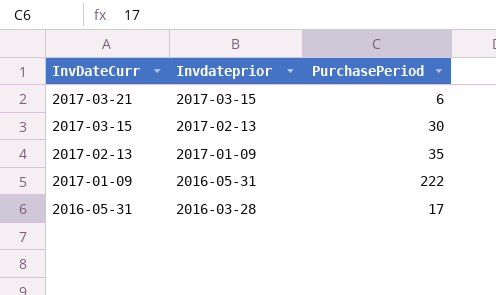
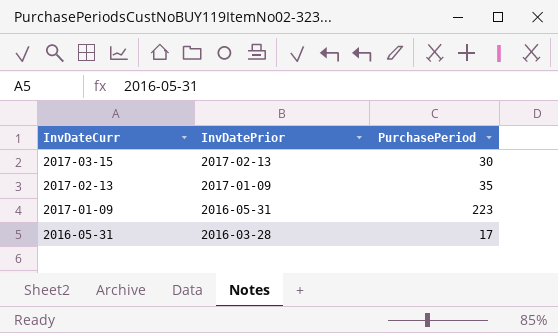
column name: Invdateprior -> InvDatePrior
row 2017-03-21: 2017-03-15 | 6 -> none
2017-01-09 | PurchasePeriod: 222 -> 223

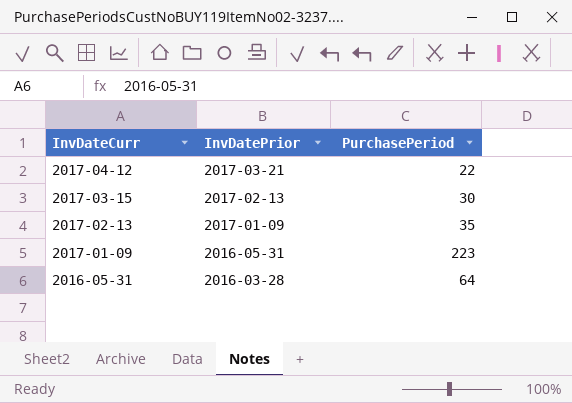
row 2017-04-12: none -> 2017-03-21 | 22
2016-05-31 | PurchasePeriod: 17 -> 64

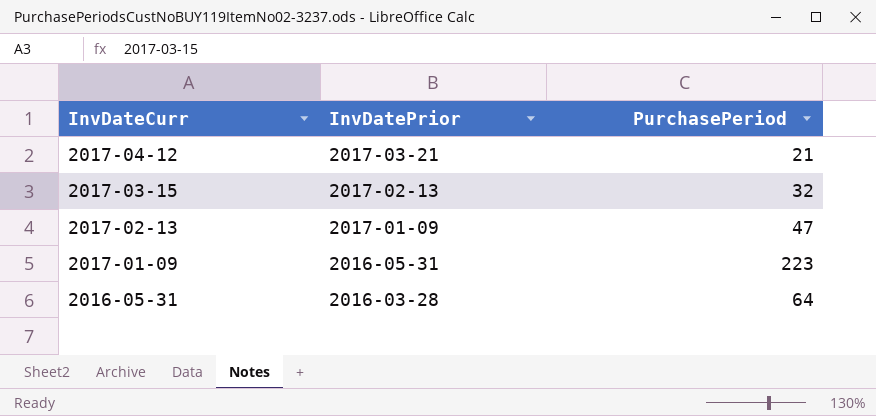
2017-04-12 | PurchasePeriod: 22 -> 21
2017-03-15 | PurchasePeriod: 30 -> 32
2017-02-13 | PurchasePeriod: 35 -> 47

